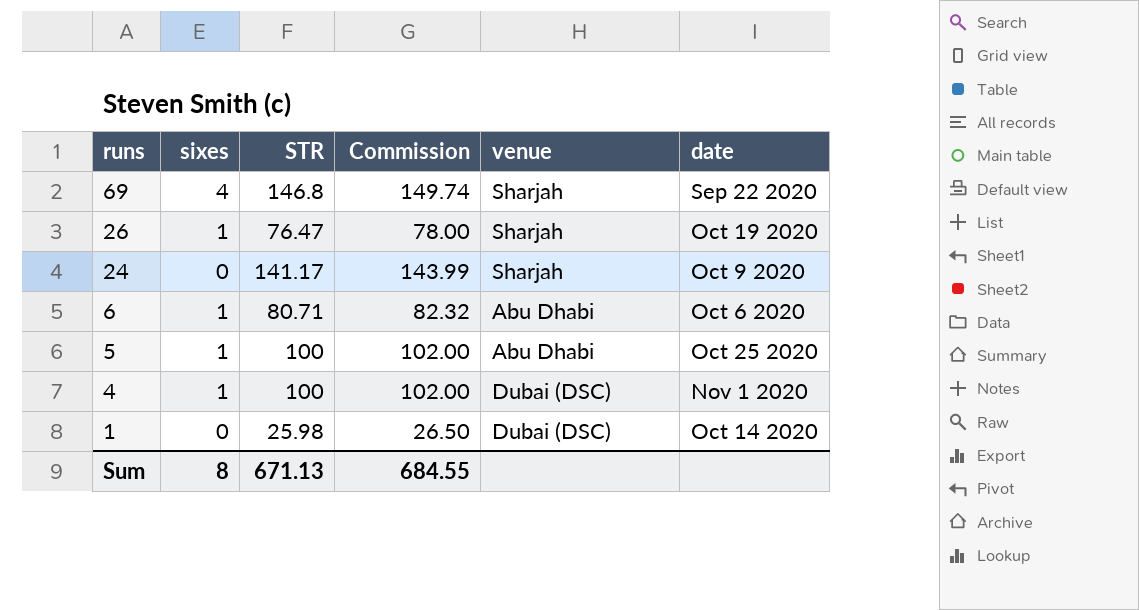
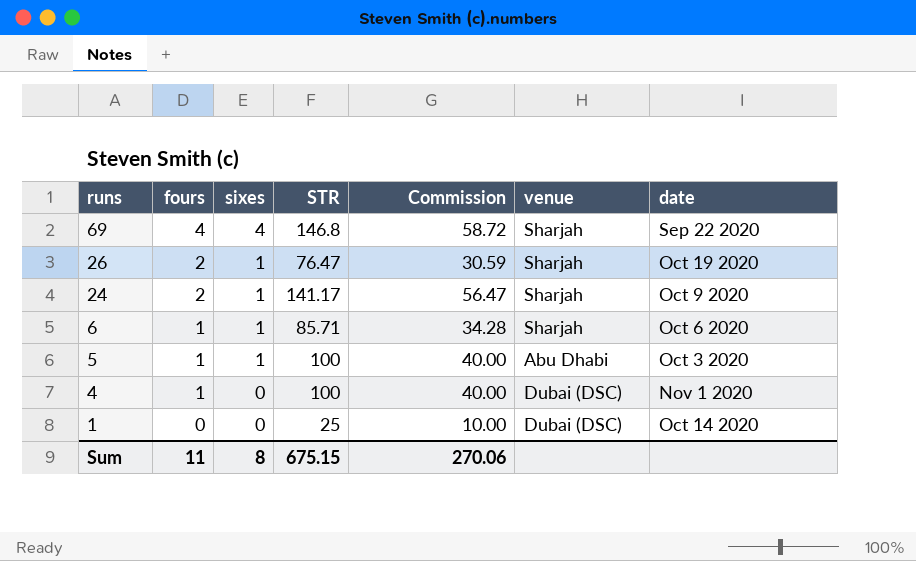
column fours | position: none -> 2
column Commission | formula: [STR] * 1.02 -> [STR] * 0.4
24 | sixes: 0 -> 1
6 | STR: 80.71 -> 85.71
6 | venue: Abu Dhabi -> Sharjah
5 | date: Oct 25 2020 -> Oct 3 2020
4 | sixes: 1 -> 0
1 | STR: 25.98 -> 25
Sum | STR: 671.13 -> 675.15
Sum | Commission: 684.55 -> 270.06

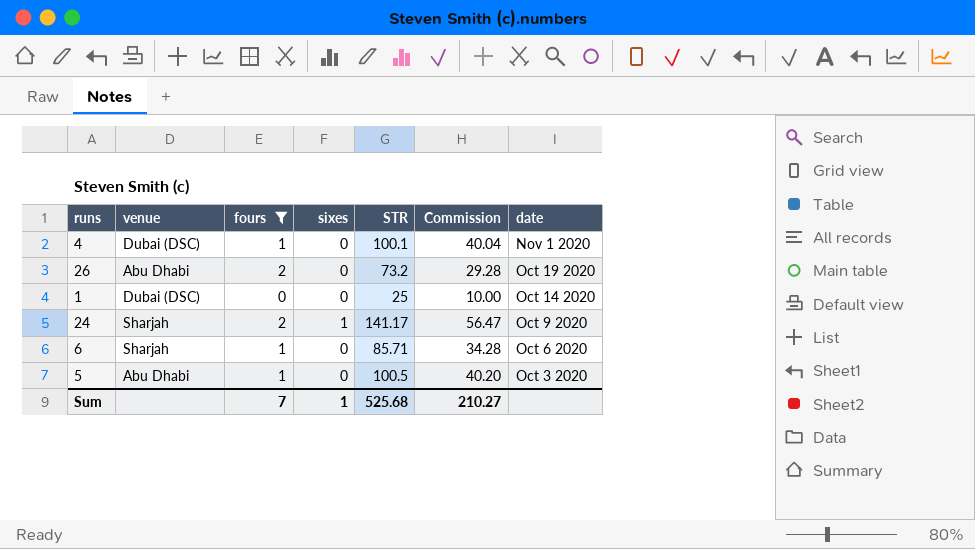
filter: none -> fours != 4
row order: runs descending -> date descending
column venue | position: 6 -> 2
4 | STR: 100 -> 100.1
4 | Commission: 40.00 -> 40.04
26 | venue: Sharjah -> Abu Dhabi
26 | sixes: 1 -> 0
26 | STR: 76.47 -> 73.2
26 | Commission: 30.59 -> 29.28
6 | sixes: 1 -> 0
5 | sixes: 1 -> 0
5 | STR: 100 -> 100.5
5 | Commission: 40.00 -> 40.20
Sum | fours: 11 -> 7
Sum | sixes: 8 -> 1
Sum | STR: 675.15 -> 525.68
Sum | Commission: 270.06 -> 210.27

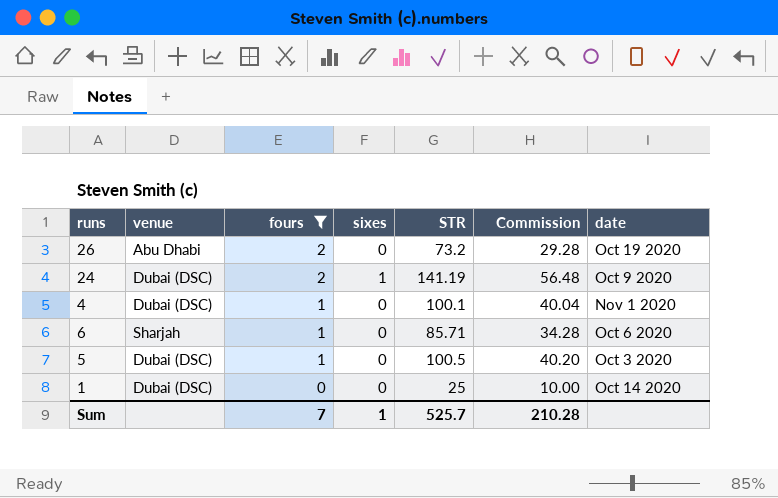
row order: date descending -> fours descending
24 | venue: Sharjah -> Dubai (DSC)
24 | STR: 141.17 -> 141.19
24 | Commission: 56.47 -> 56.48
5 | venue: Abu Dhabi -> Dubai (DSC)
Sum | STR: 525.68 -> 525.7
Sum | Commission: 210.27 -> 210.28

